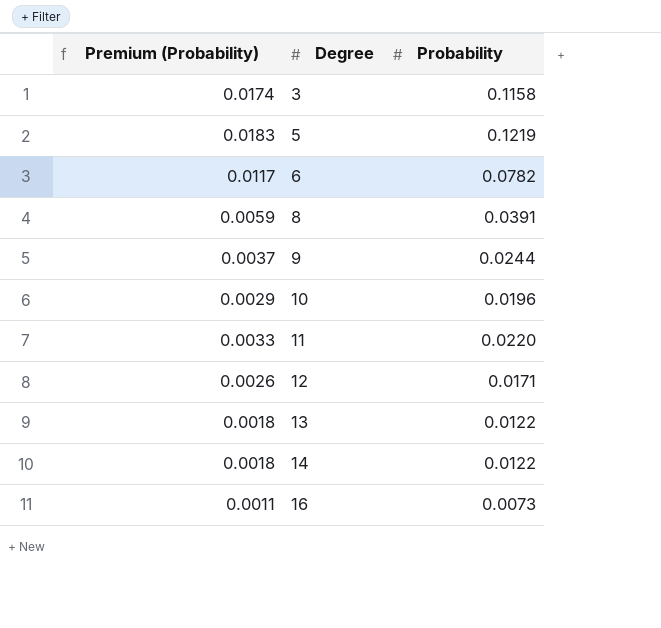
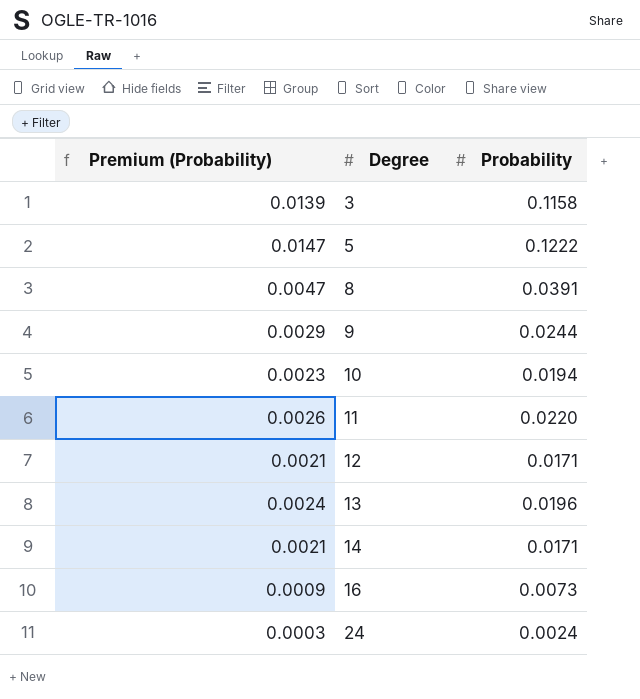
column Premium (Probability) | formula: [Probability] * 0.15 -> [Probability] * 0.12
row 6: 0.0117 | 0.0782 -> none
5 | Probability: 0.1219 -> 0.1222
10 | Probability: 0.0196 -> 0.0194
13 | Probability: 0.0122 -> 0.0196
14 | Probability: 0.0122 -> 0.0171
row 24: none -> 0.0003 | 0.0024

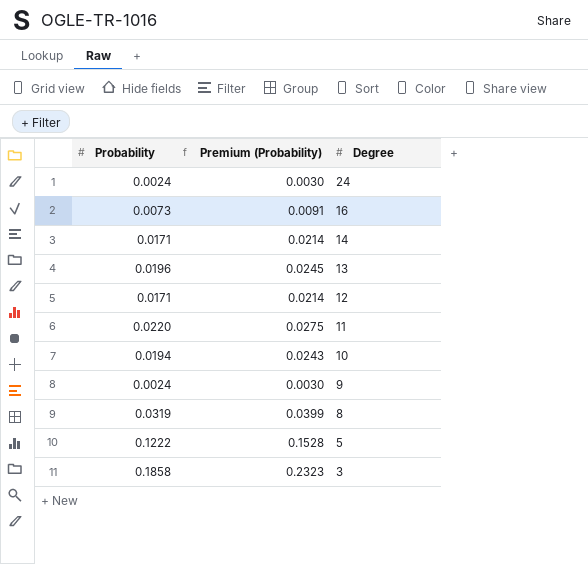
row order: Degree ascending -> Degree descending
column Probability | position: 3 -> 1
column Premium (Probability) | formula: [Probability] * 0.12 -> [Probability] * 1.25
9 | Probability: 0.0244 -> 0.0024
8 | Probability: 0.0391 -> 0.0319
3 | Probability: 0.1158 -> 0.1858

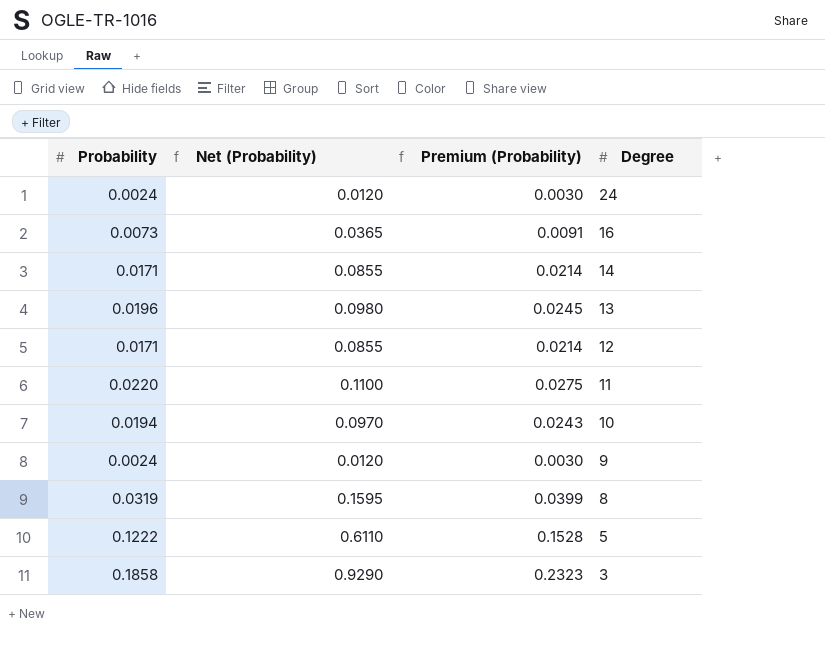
column Net (Probability) | formula: none -> [Probability] * 5

